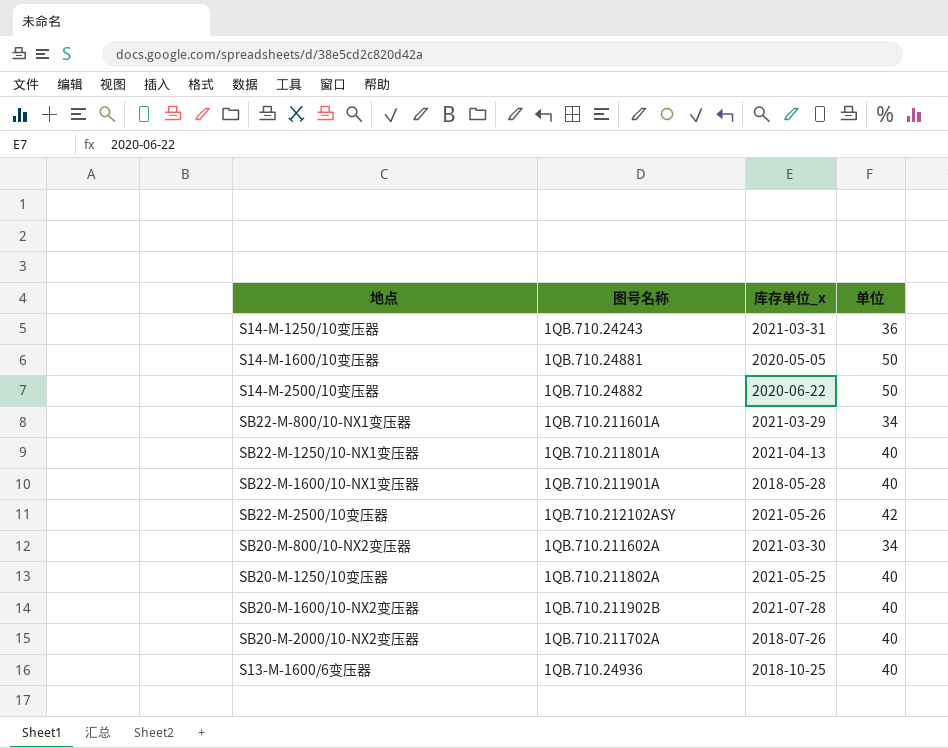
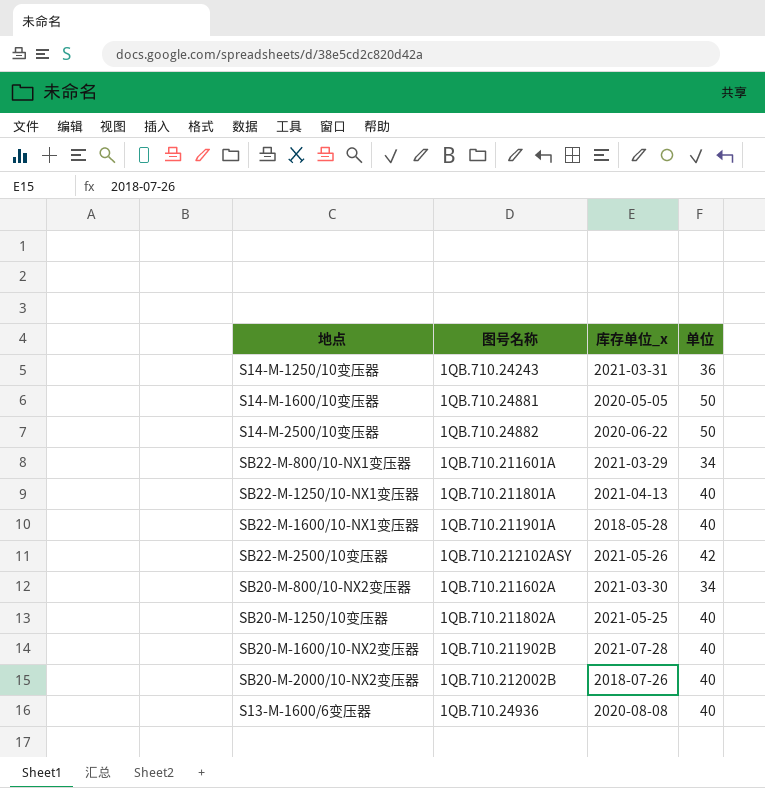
SB20-M-2000/10-NX2变压器 | 图号名称: 1QB.710.211702A -> 1QB.710.212002B
S13-M-1600/6变压器 | 库存单位_x: 2018-10-25 -> 2020-08-08

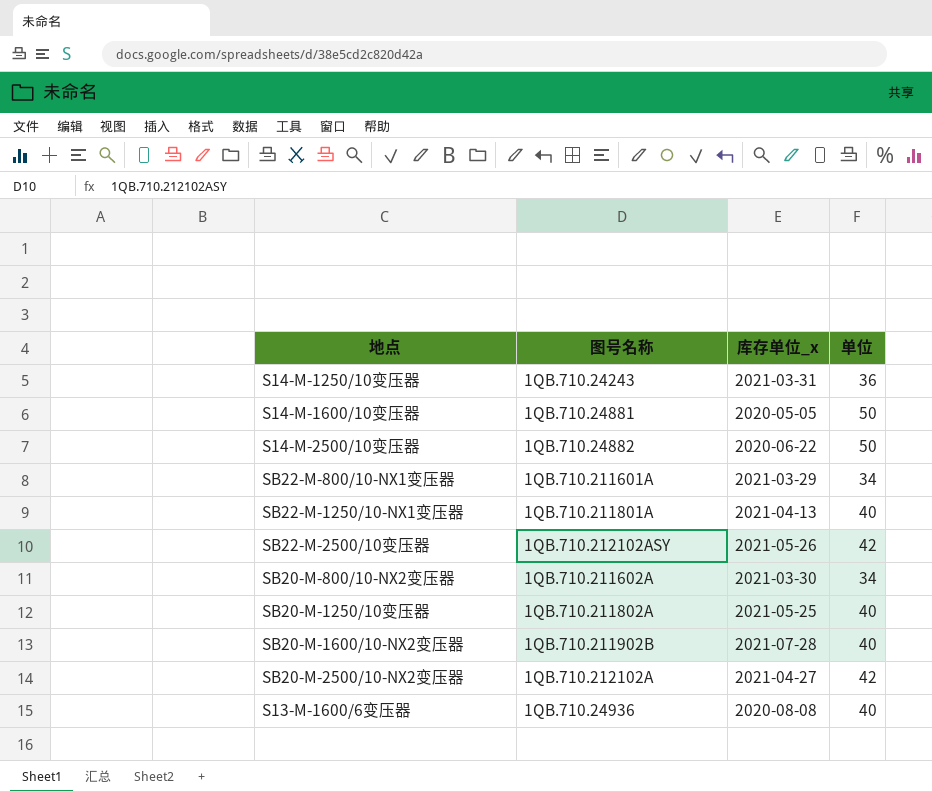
row SB22-M-1600/10-NX1变压器: 1QB.710.211901A | 2018-05-28 | 40 -> none
row SB20-M-2000/10-NX2变压器: 1QB.710.212002B | 2018-07-26 | 40 -> none
row SB20-M-2500/10-NX2变压器: none -> 1QB.710.212102A | 2021-04-27 | 42

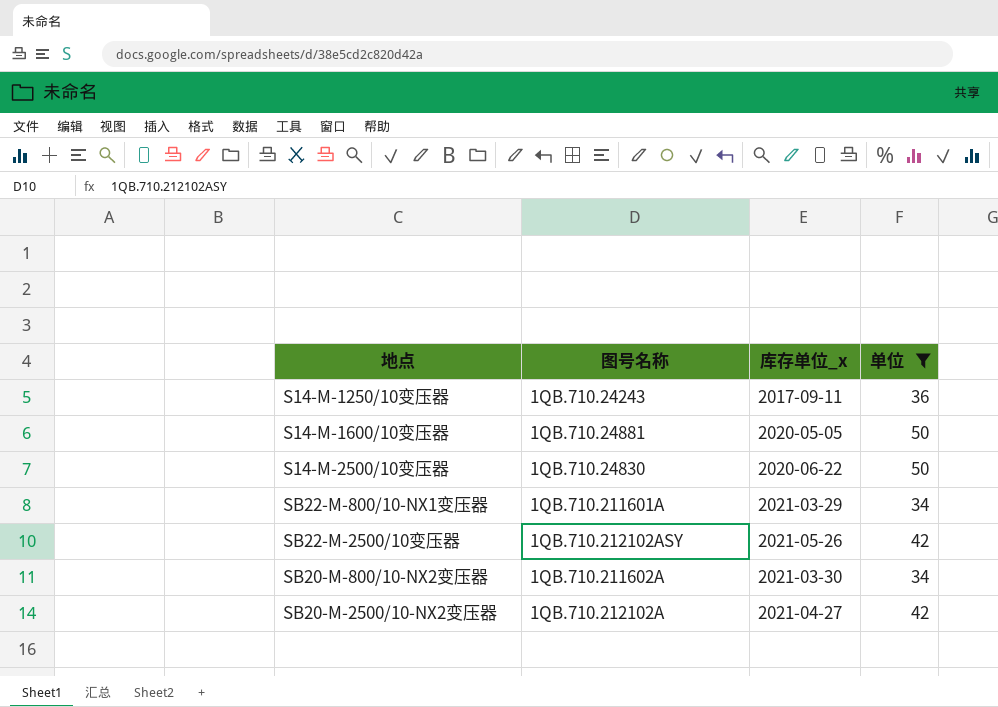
filter: none -> 单位 != 40
S14-M-1250/10变压器 | 库存单位_x: 2021-03-31 -> 2017-09-11
S14-M-2500/10变压器 | 图号名称: 1QB.710.24882 -> 1QB.710.24830

